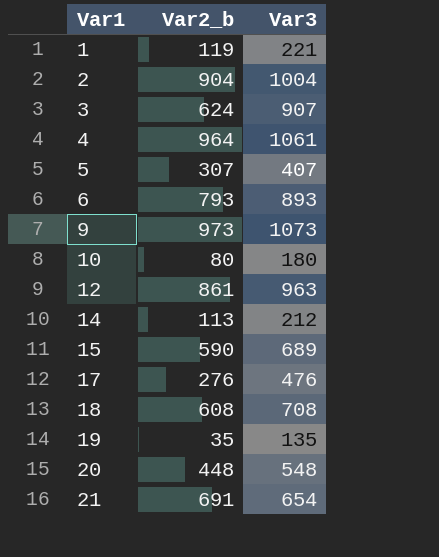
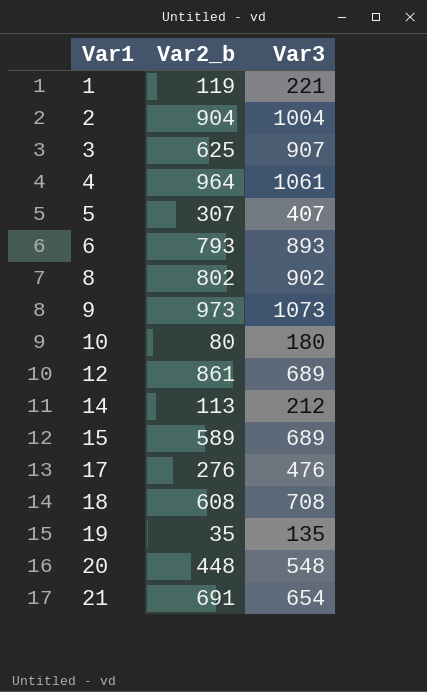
3 | Var2_b: 624 -> 625
row 8: none -> 802 | 902
12 | Var3: 963 -> 689
15 | Var2_b: 590 -> 589

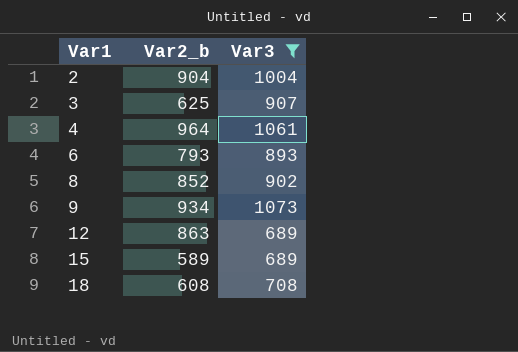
filter: none -> Var3 >= 689
8 | Var2_b: 802 -> 852
9 | Var2_b: 973 -> 934
12 | Var2_b: 861 -> 863

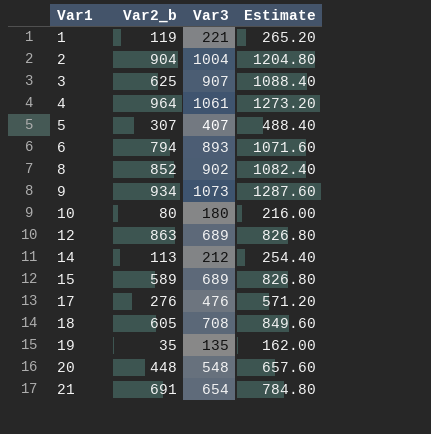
filter: Var3 >= 689 -> none
column Estimate | formula: none -> [Var3] * 1.2
6 | Var2_b: 793 -> 794
18 | Var2_b: 608 -> 605

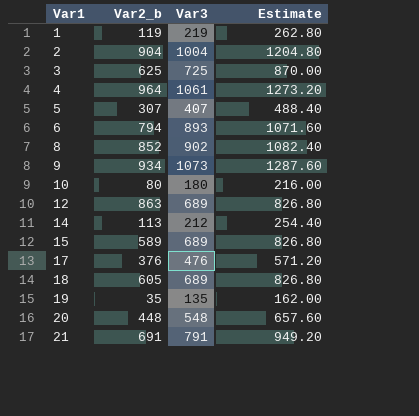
1 | Var3: 221 -> 219
1 | Estimate: 265.20 -> 262.80
3 | Var3: 907 -> 725
3 | Estimate: 1088.40 -> 870.00
17 | Var2_b: 276 -> 376
18 | Var3: 708 -> 689
18 | Estimate: 849.60 -> 826.80
21 | Var3: 654 -> 791
21 | Estimate: 784.80 -> 949.20

